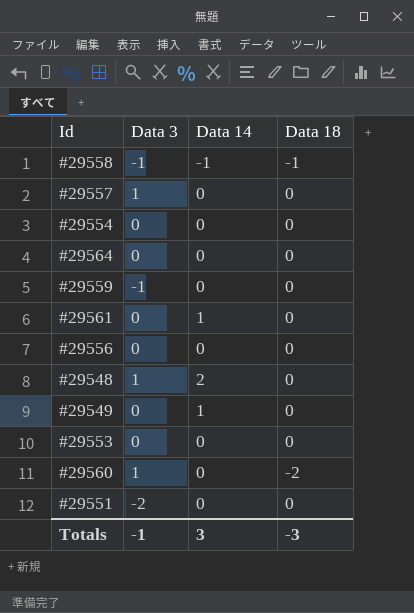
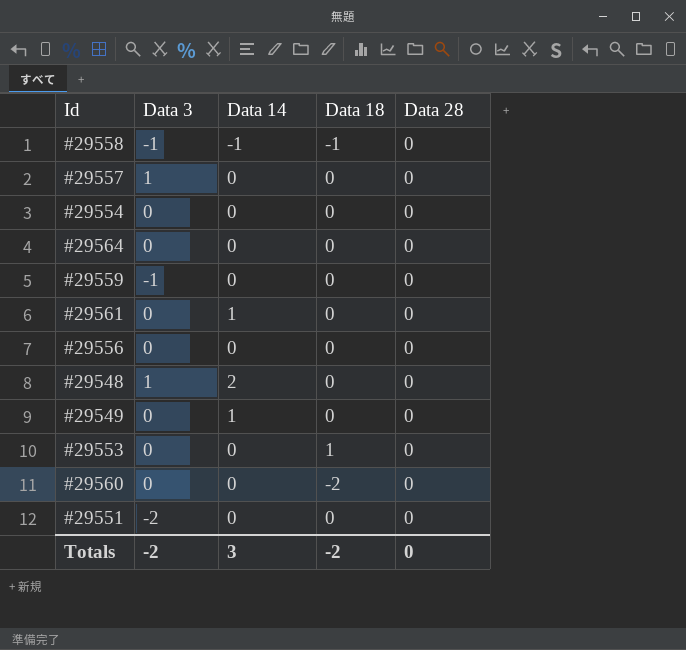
column Data 28 | position: none -> 5
#29553 | Data 18: 0 -> 1
#29560 | Data 3: 1 -> 0
Totals | Data 3: -1 -> -2
Totals | Data 18: -3 -> -2

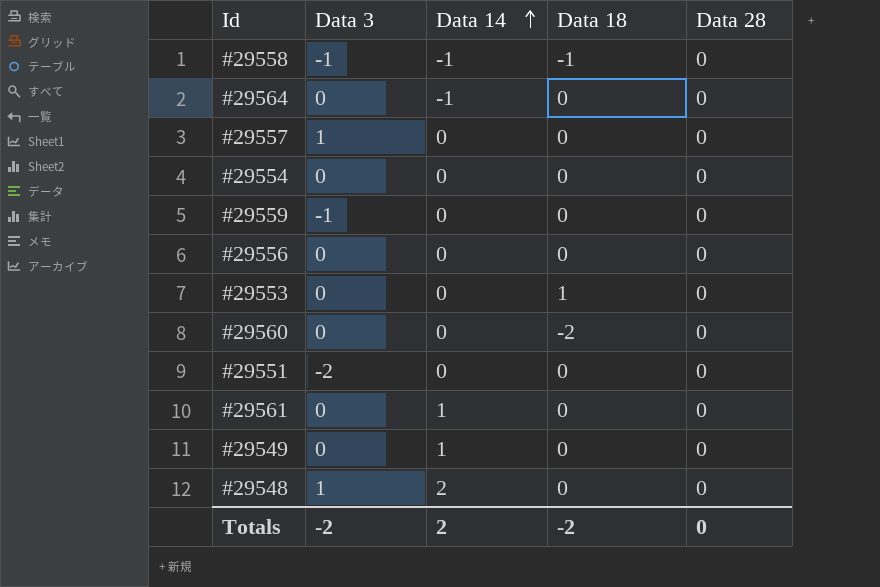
row order: none -> Data 14 ascending
#29564 | Data 14: 0 -> -1
Totals | Data 14: 3 -> 2

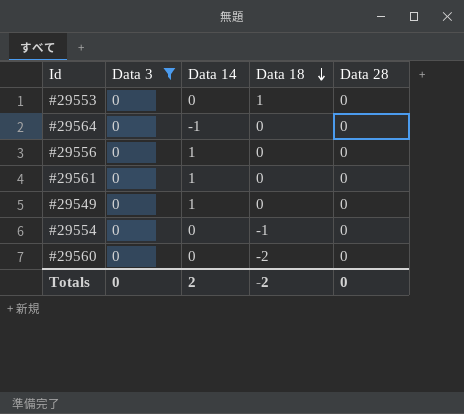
filter: none -> Data 3 = 0
row order: Data 14 ascending -> Data 18 descending
#29556 | Data 14: 0 -> 1
#29554 | Data 18: 0 -> -1
Totals | Data 3: -2 -> 0

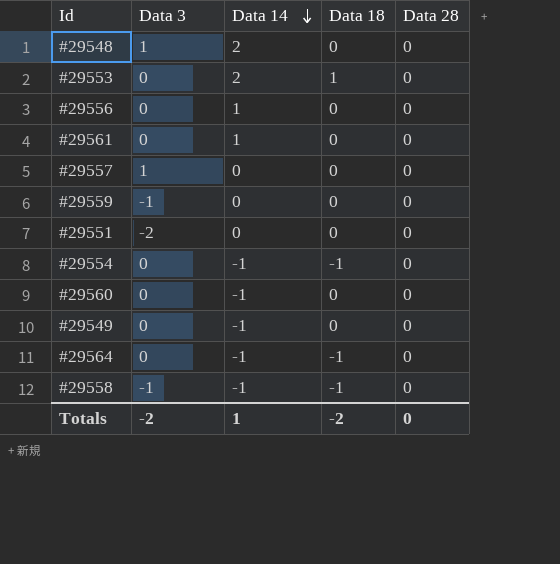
filter: Data 3 = 0 -> none
row order: Data 18 descending -> Data 14 descending
#29553 | Data 14: 0 -> 2
#29554 | Data 14: 0 -> -1
#29560 | Data 14: 0 -> -1
#29560 | Data 18: -2 -> 0
#29549 | Data 14: 1 -> -1
#29564 | Data 18: 0 -> -1
Totals | Data 3: 0 -> -2
Totals | Data 14: 2 -> 1

